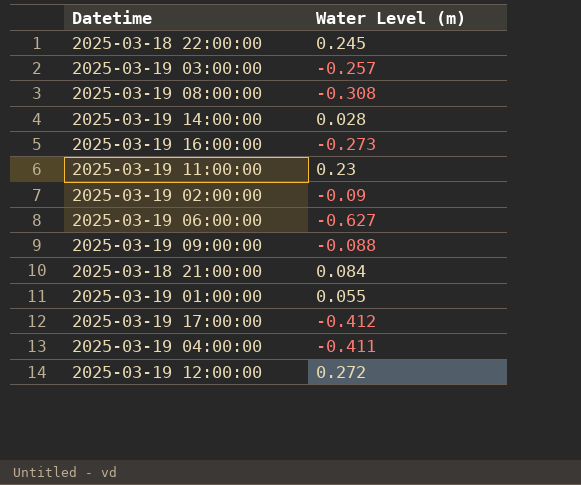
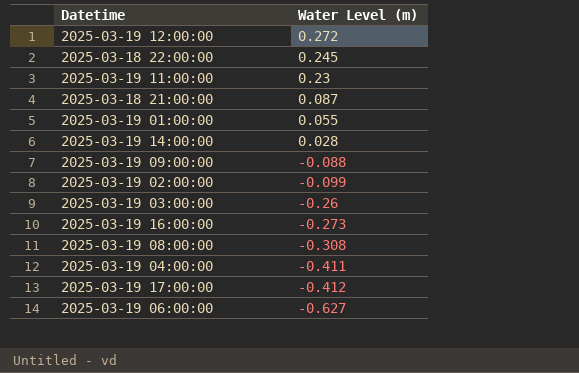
row order: none -> Water Level (m) descending
2025-03-18 21:00:00 | Water Level (m): 0.084 -> 0.087
2025-03-19 02:00:00 | Water Level (m): -0.09 -> -0.099
2025-03-19 03:00:00 | Water Level (m): -0.257 -> -0.26

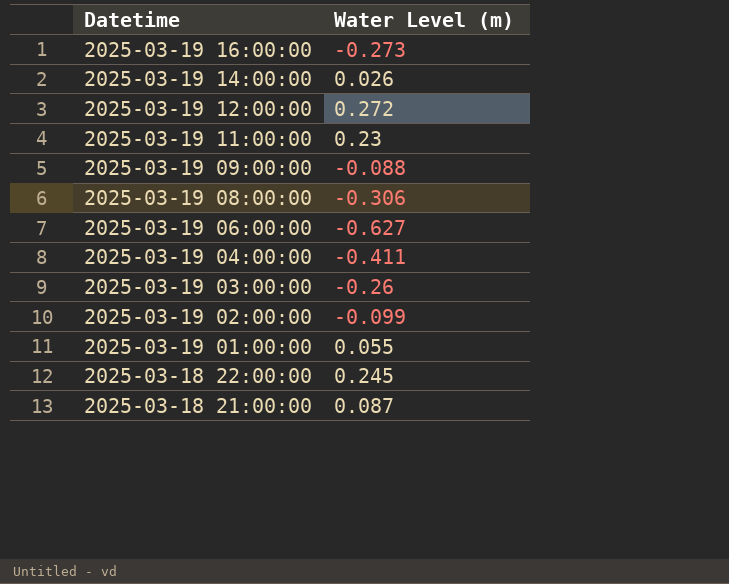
row order: Water Level (m) descending -> Datetime descending
row 2025-03-19 17:00:00: -0.412 -> none
2025-03-19 14:00:00 | Water Level (m): 0.028 -> 0.026
2025-03-19 08:00:00 | Water Level (m): -0.308 -> -0.306

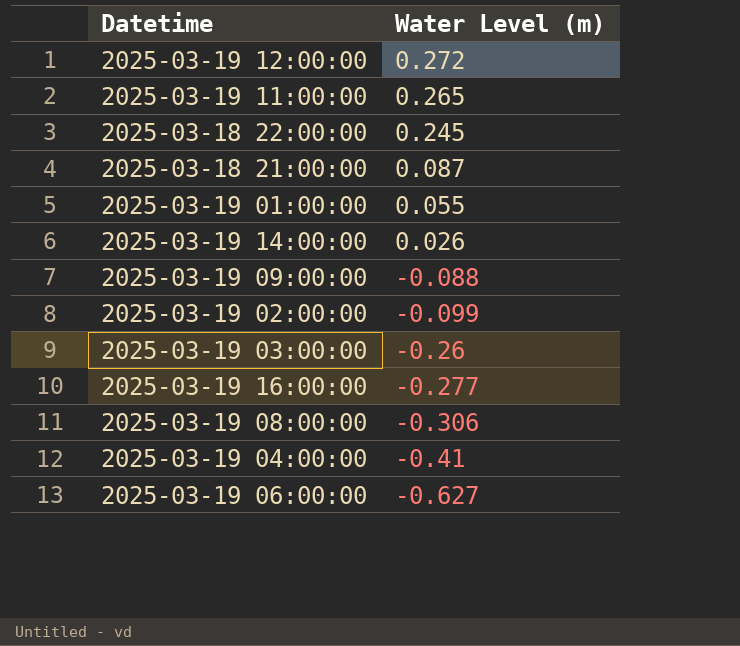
row order: Datetime descending -> Water Level (m) descending
2025-03-19 11:00:00 | Water Level (m): 0.23 -> 0.265
2025-03-19 16:00:00 | Water Level (m): -0.273 -> -0.277
2025-03-19 04:00:00 | Water Level (m): -0.411 -> -0.41

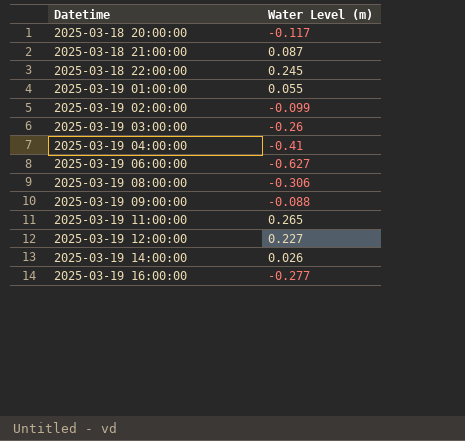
row order: Water Level (m) descending -> Datetime ascending
row 2025-03-18 20:00:00: none -> -0.117
2025-03-19 12:00:00 | Water Level (m): 0.272 -> 0.227

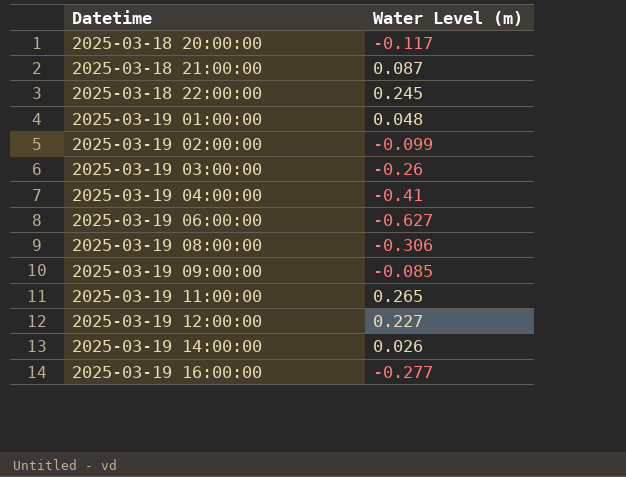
2025-03-19 01:00:00 | Water Level (m): 0.055 -> 0.048
2025-03-19 09:00:00 | Water Level (m): -0.088 -> -0.085

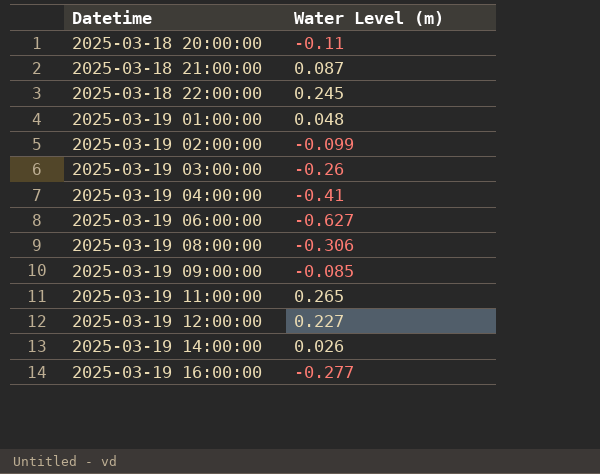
2025-03-18 20:00:00 | Water Level (m): -0.117 -> -0.11

